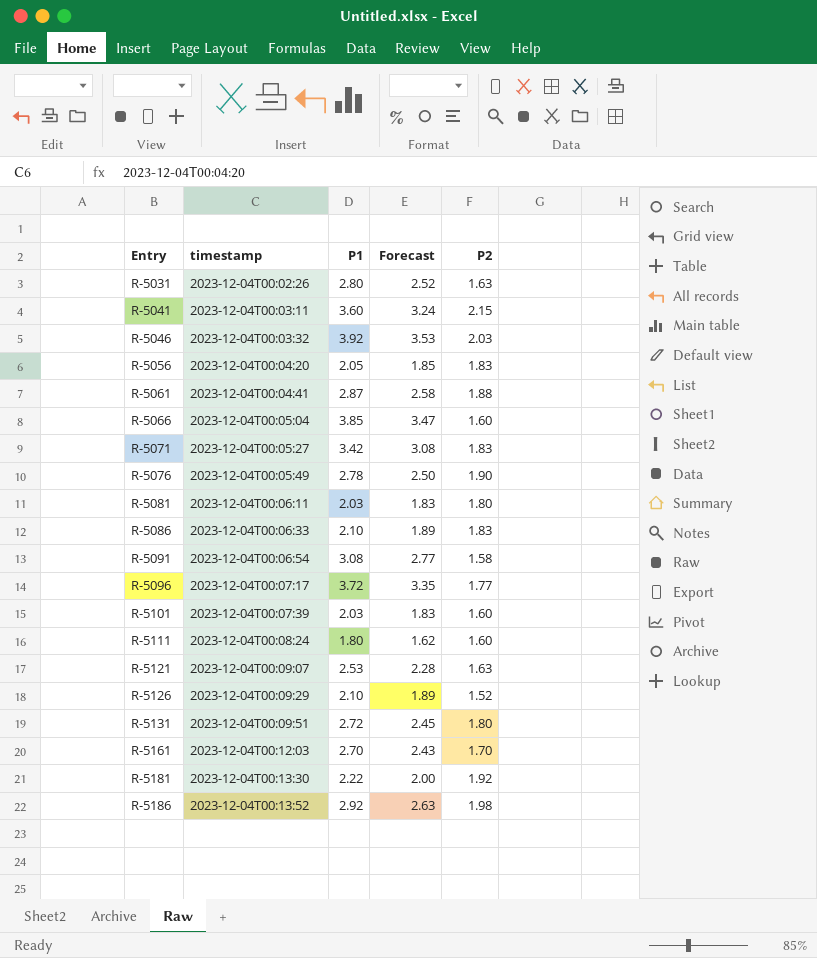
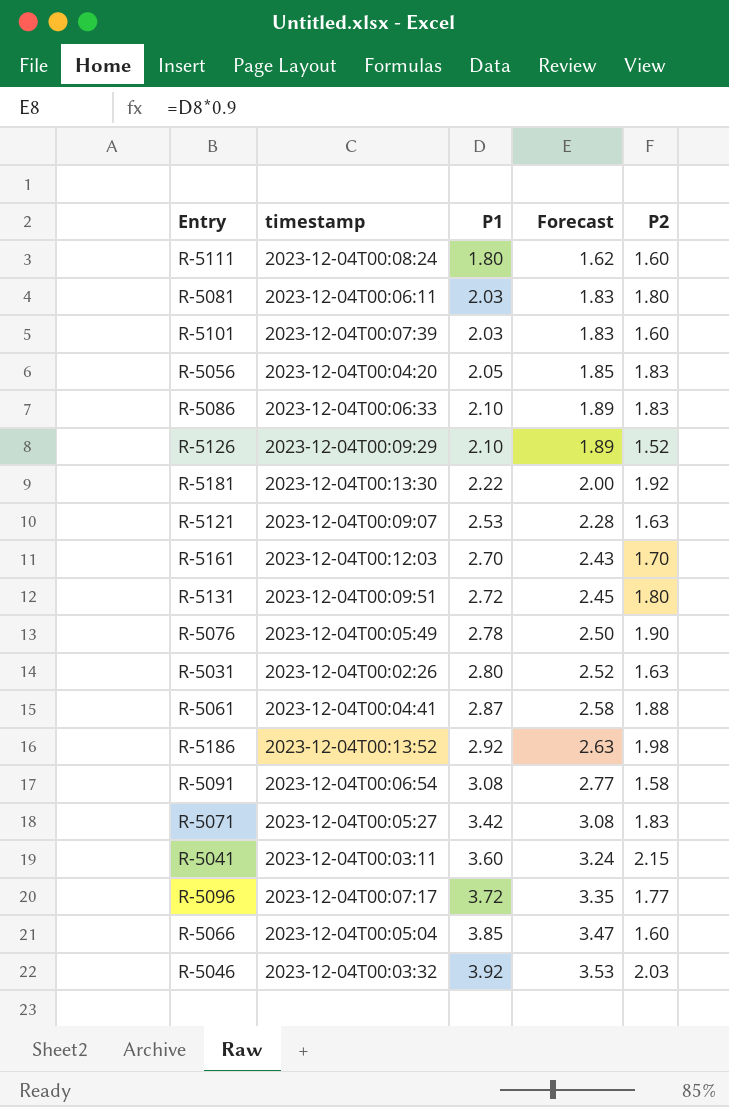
row order: Entry ascending -> P1 ascending

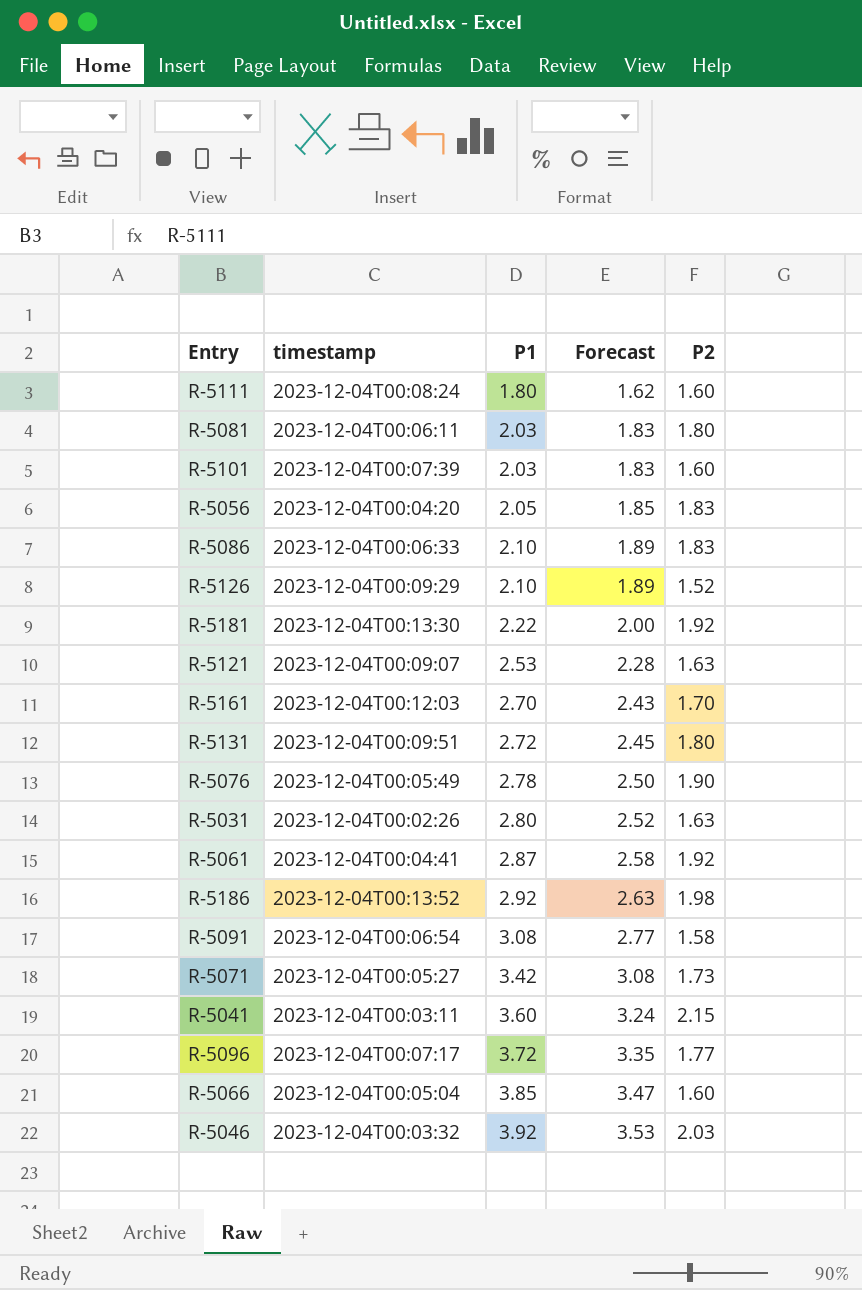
R-5061 | P2: 1.88 -> 1.92
R-5071 | P2: 1.83 -> 1.73

